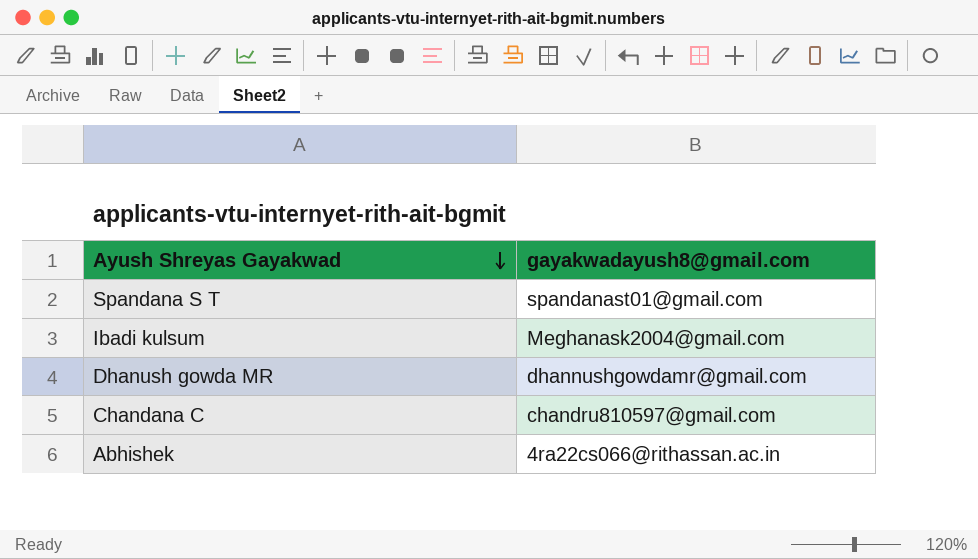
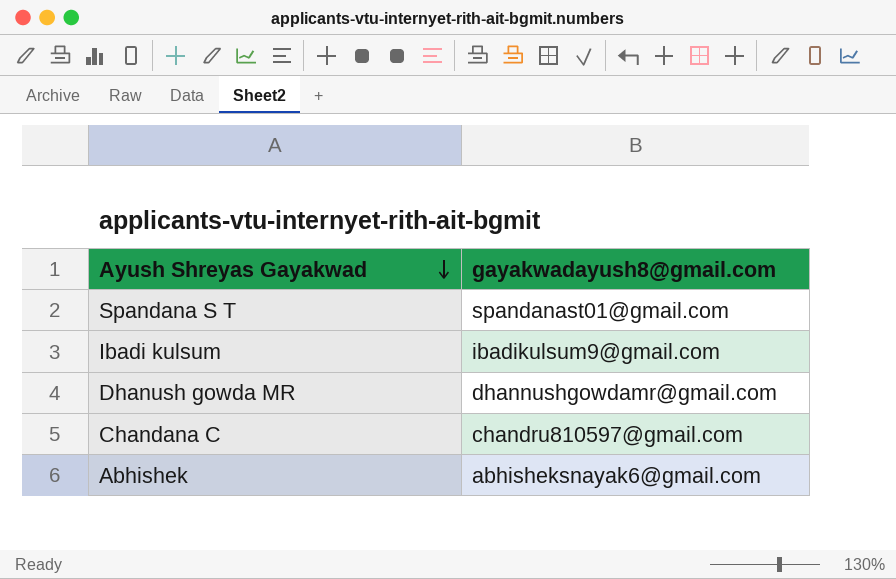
Ibadi kulsum | gayakwadayush8@gmail.com: Meghanask2004@gmail.com -> ibadikulsum9@gmail.com
Abhishek | gayakwadayush8@gmail.com: 4ra22cs066@rithassan.ac.in -> abhisheksnayak6@gmail.com

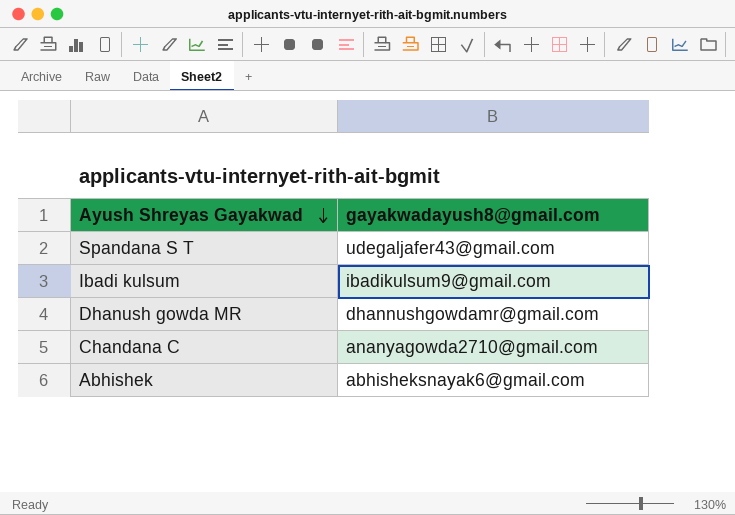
Spandana S T | gayakwadayush8@gmail.com: spandanast01@gmail.com -> udegaljafer43@gmail.com
Chandana C | gayakwadayush8@gmail.com: chandru810597@gmail.com -> ananyagowda2710@gmail.com

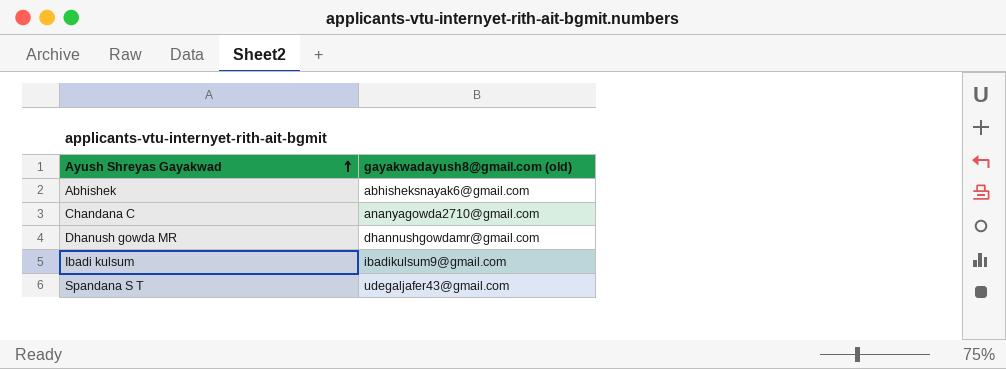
row order: Ayush Shreyas Gayakwad descending -> Ayush Shreyas Gayakwad ascending
column name: gayakwadayush8@gmail.com -> gayakwadayush8@gmail.com (old)

